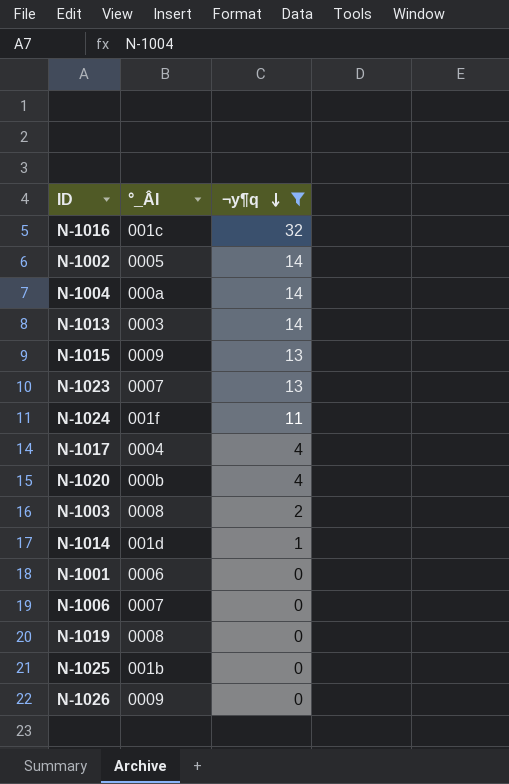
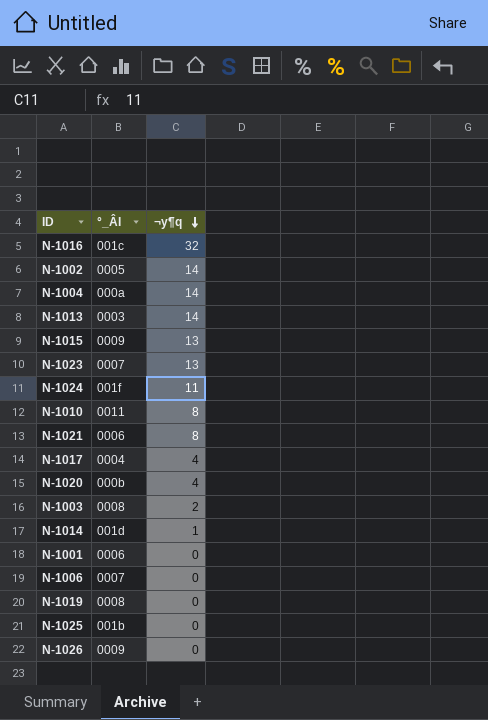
filter: ¬y¶q != 8 -> none

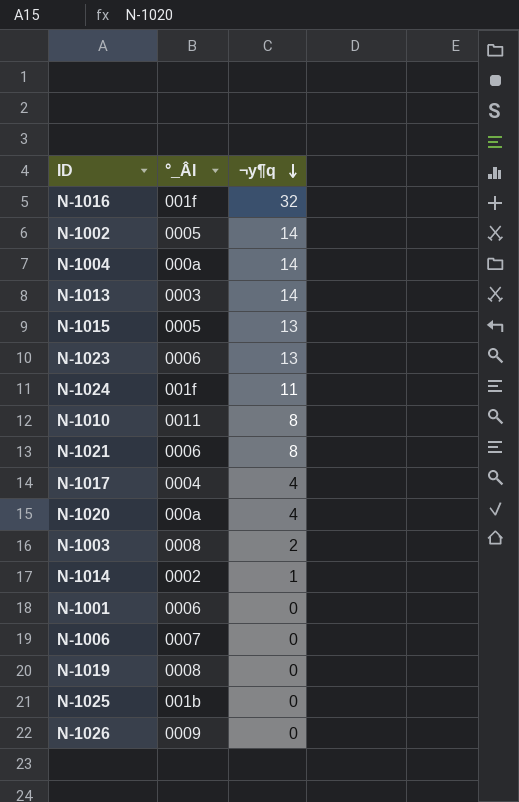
N-1016 | °_ÂI: 001c -> 001f
N-1015 | °_ÂI: 0009 -> 0005
N-1023 | °_ÂI: 0007 -> 0006
N-1020 | °_ÂI: 000b -> 000a
N-1014 | °_ÂI: 001d -> 0002

